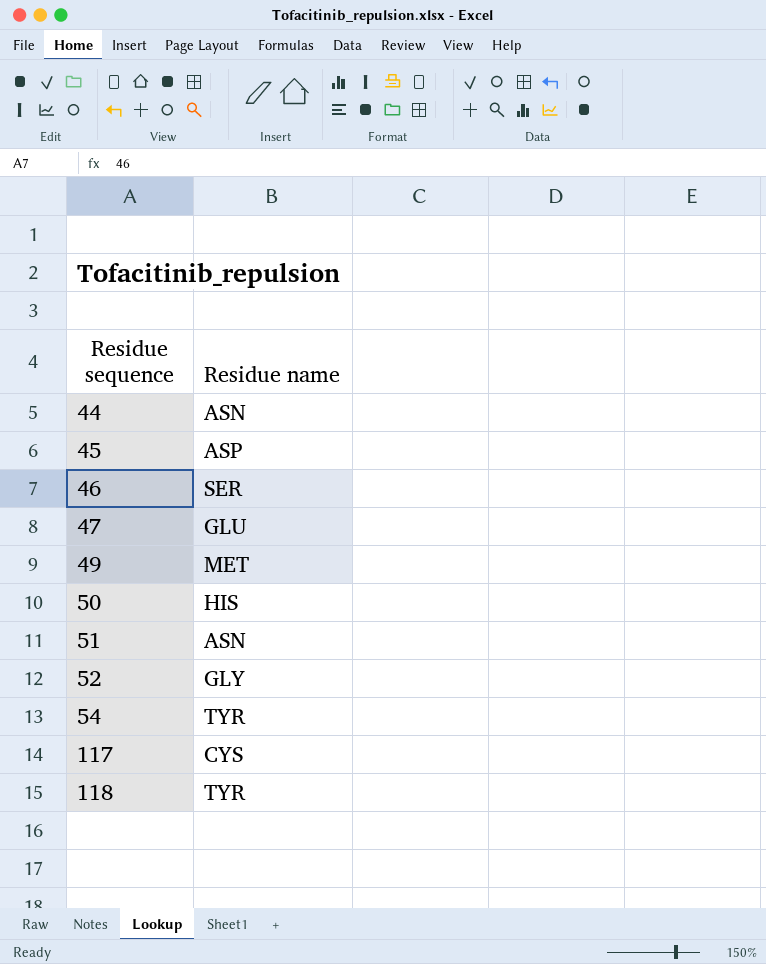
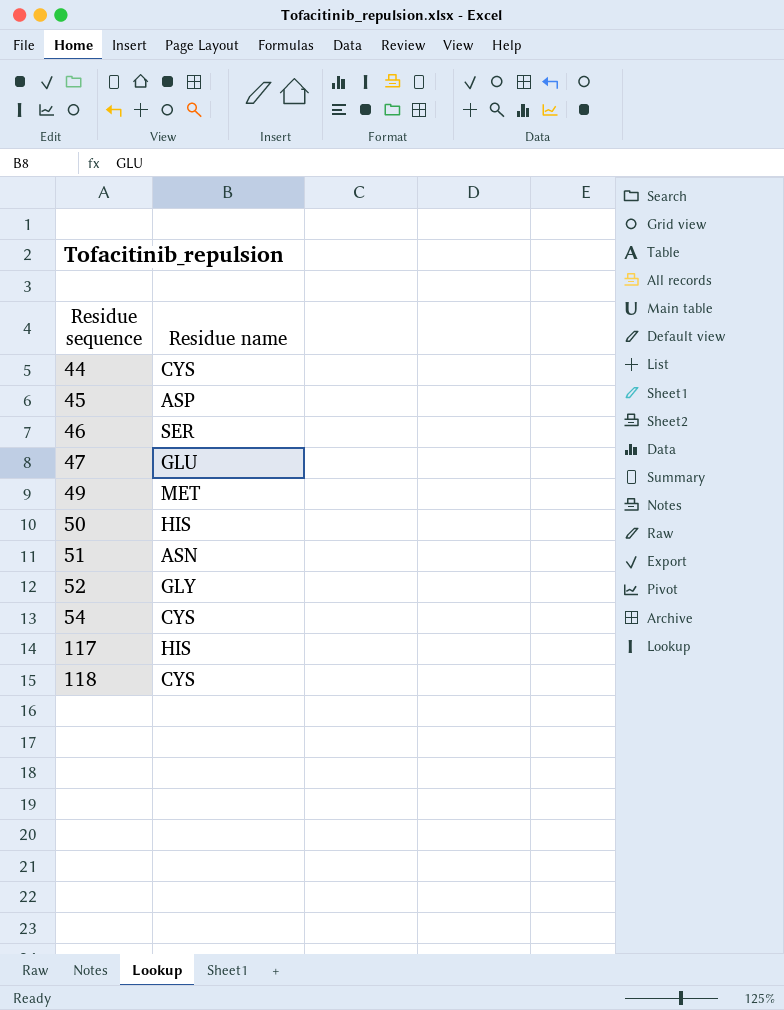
44 | Residue name: ASN -> CYS
54 | Residue name: TYR -> CYS
117 | Residue name: CYS -> HIS
118 | Residue name: TYR -> CYS

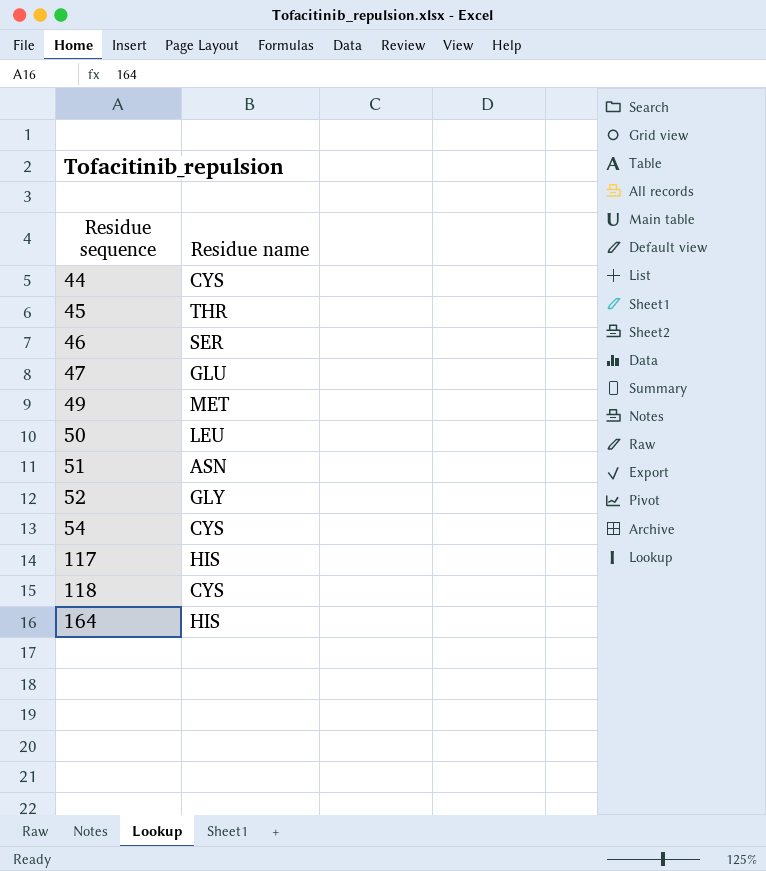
45 | Residue name: ASP -> THR
50 | Residue name: HIS -> LEU
row 164: none -> HIS

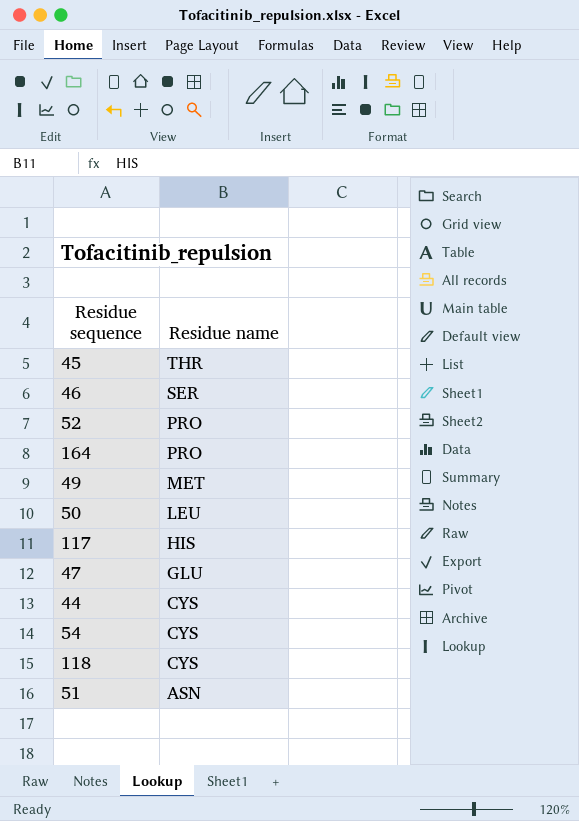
row order: Residue sequence ascending -> Residue name descending
52 | Residue name: GLY -> PRO
164 | Residue name: HIS -> PRO

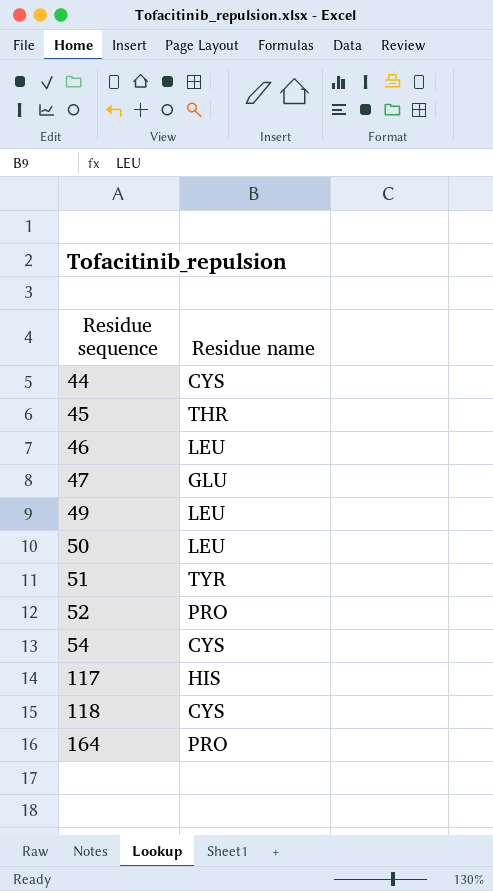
row order: Residue name descending -> Residue sequence ascending
46 | Residue name: SER -> LEU
49 | Residue name: MET -> LEU
51 | Residue name: ASN -> TYR

